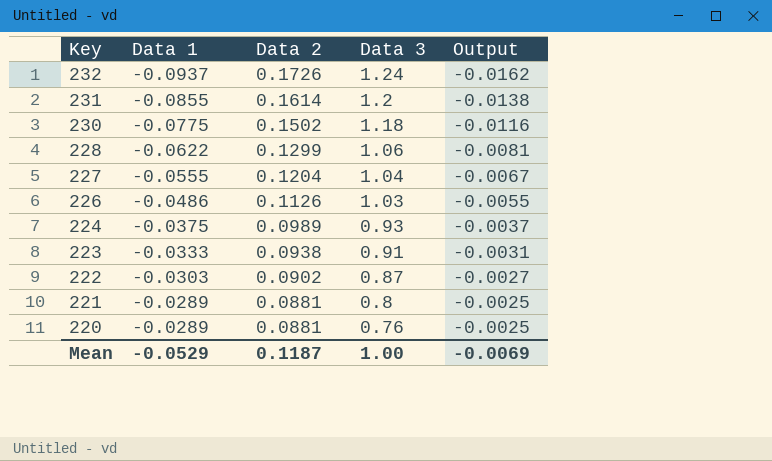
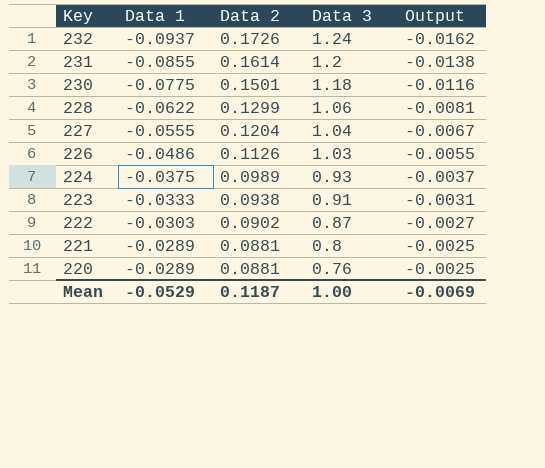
230 | Data 2: 0.1502 -> 0.1501

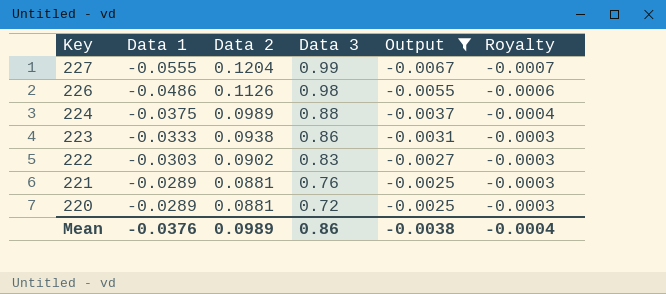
filter: none -> Output >= -0.0067
column Royalty | formula: none -> [Output] * 0.1
227 | Data 3: 1.04 -> 0.99
226 | Data 3: 1.03 -> 0.98
224 | Data 3: 0.93 -> 0.88
223 | Data 3: 0.91 -> 0.86
222 | Data 3: 0.87 -> 0.83
221 | Data 3: 0.8 -> 0.76
220 | Data 3: 0.76 -> 0.72
Mean | Data 1: -0.0529 -> -0.0376
Mean | Data 2: 0.1187 -> 0.0989
Mean | Data 3: 1.00 -> 0.86
Mean | Output: -0.0069 -> -0.0038

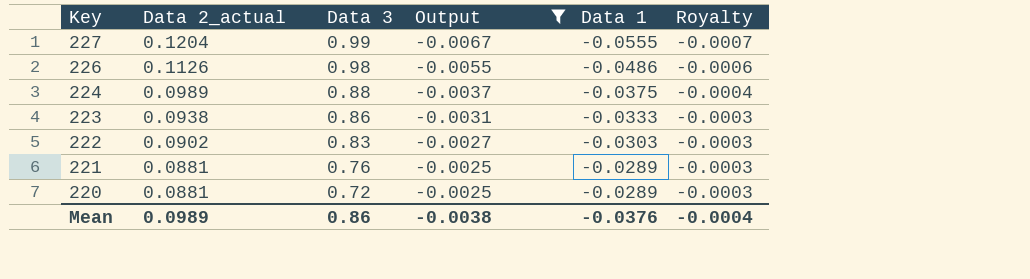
column name: Data 2 -> Data 2_actual
column Data 1 | position: 2 -> 5

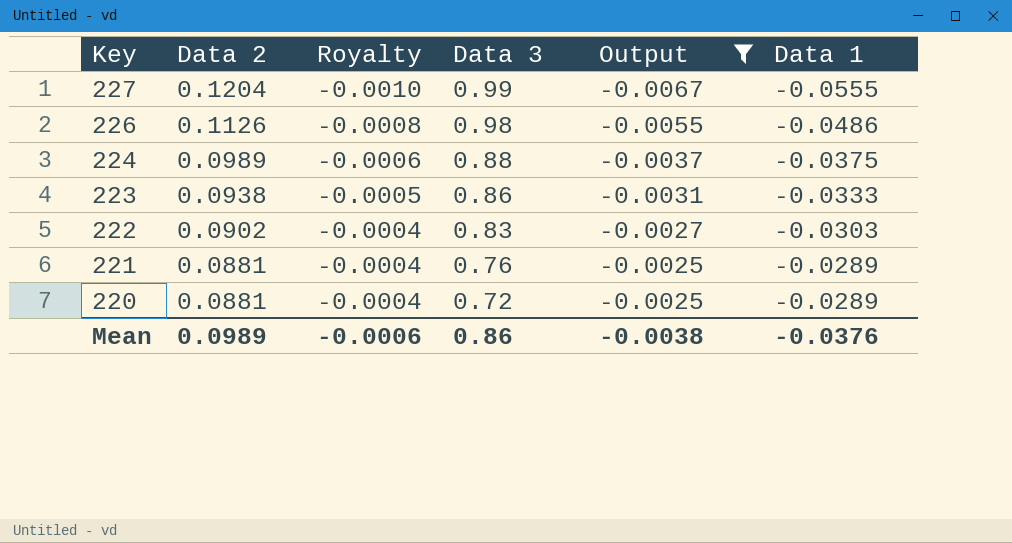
column name: Data 2_actual -> Data 2
column Royalty | formula: [Output] * 0.1 -> [Output] * 0.15
column Royalty | position: 6 -> 3
Mean | Royalty: -0.0004 -> -0.0006

